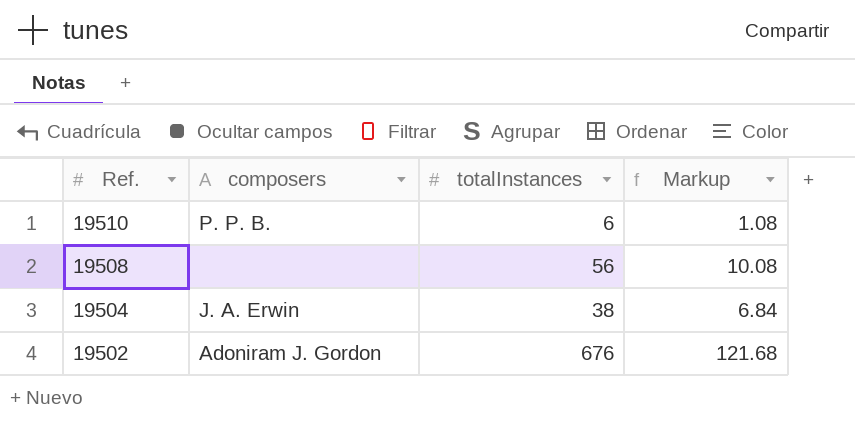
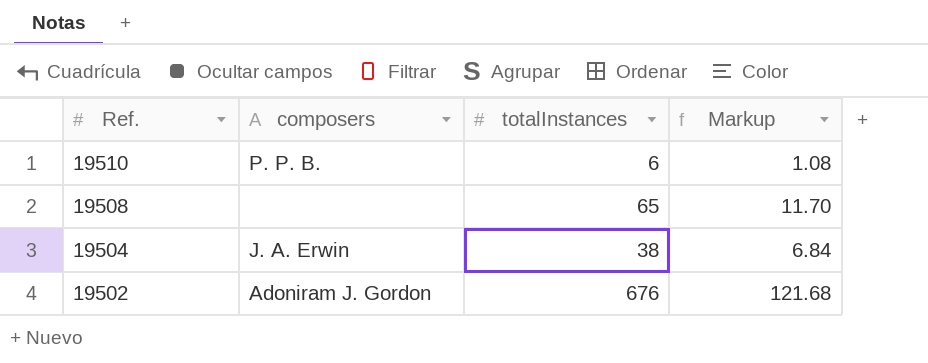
19508 | totalInstances: 56 -> 65
19508 | Markup: 10.08 -> 11.70

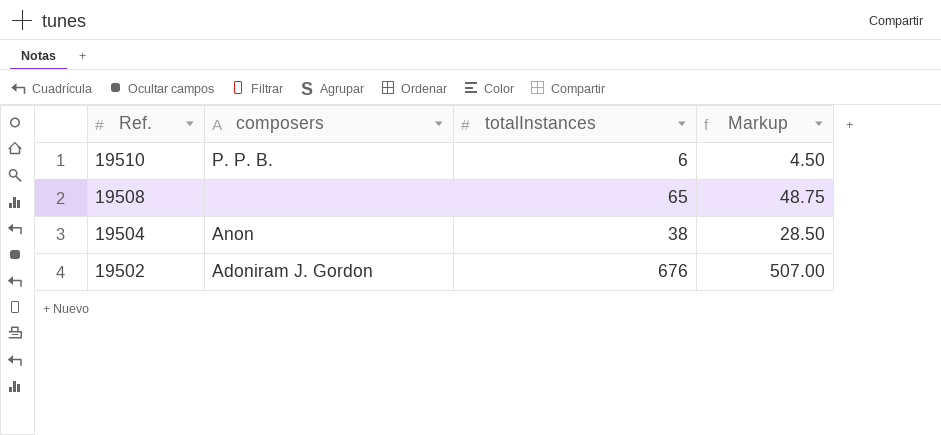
column Markup | formula: [totalInstances] * 0.18 -> [totalInstances] * 0.75
19504 | composers: J. A. Erwin -> Anon

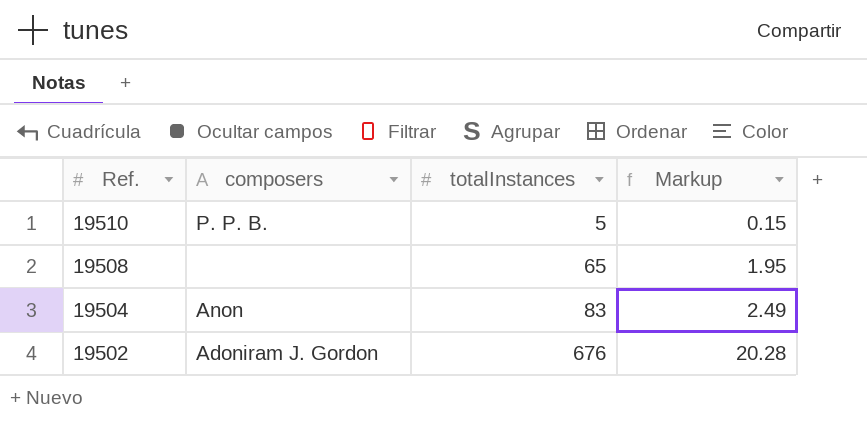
column Markup | formula: [totalInstances] * 0.75 -> [totalInstances] * 0.03
19510 | totalInstances: 6 -> 5
19504 | totalInstances: 38 -> 83

